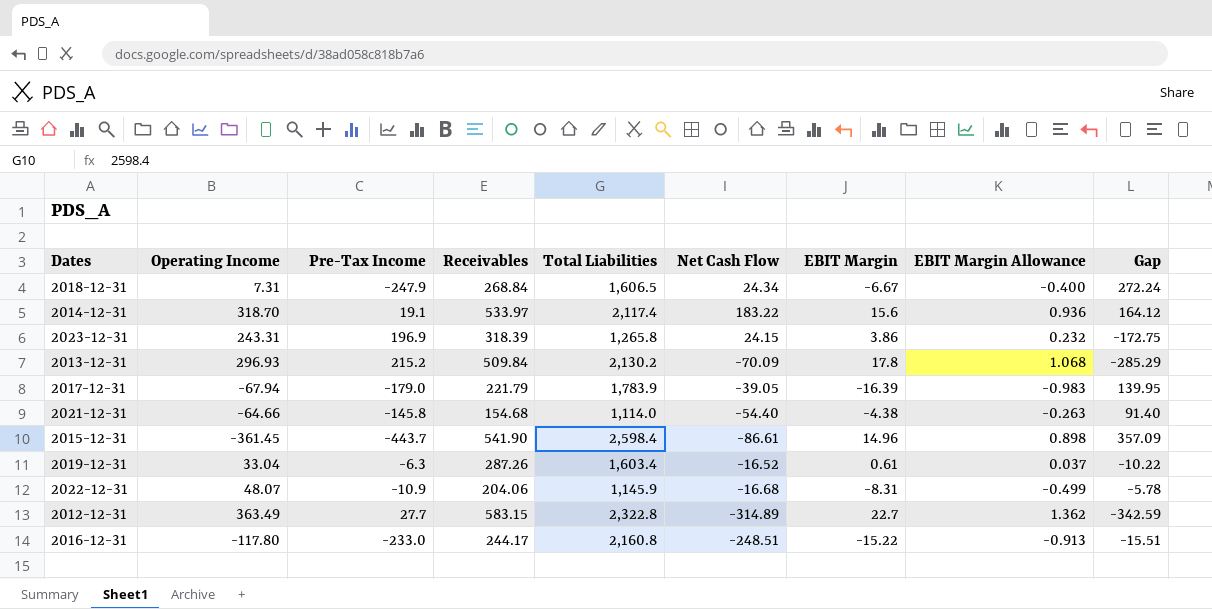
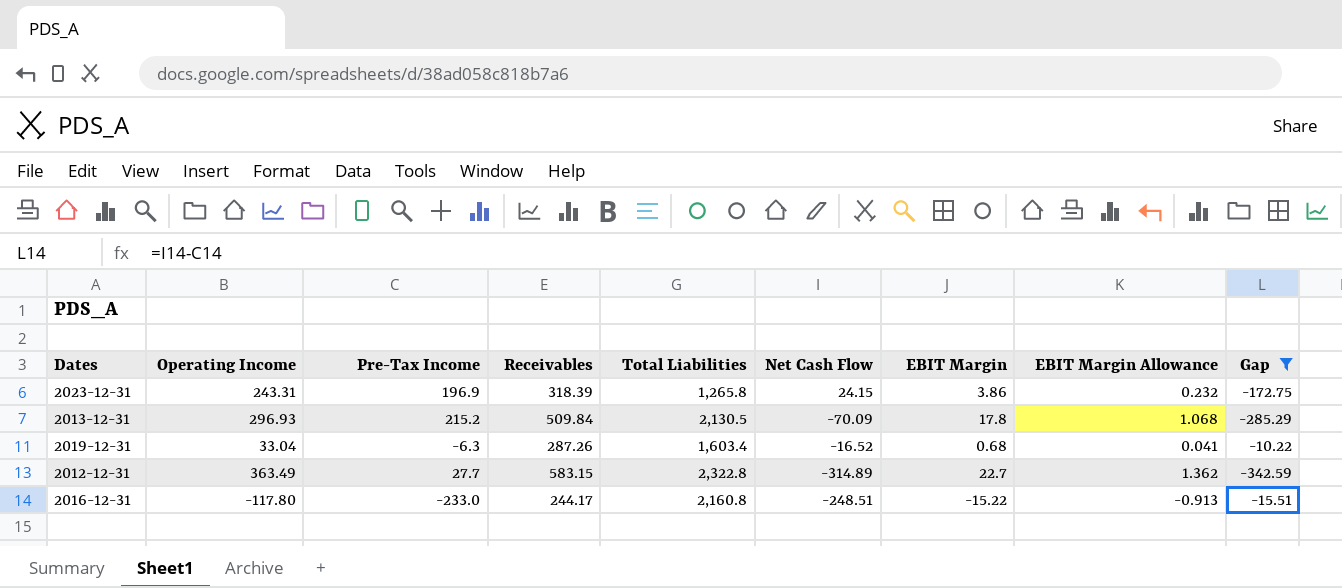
filter: none -> Gap <= -10.22
2013-12-31 | Total Liabilities: 2,130.2 -> 2,130.5
2019-12-31 | EBIT Margin: 0.61 -> 0.68
2019-12-31 | EBIT Margin Allowance: 0.037 -> 0.041

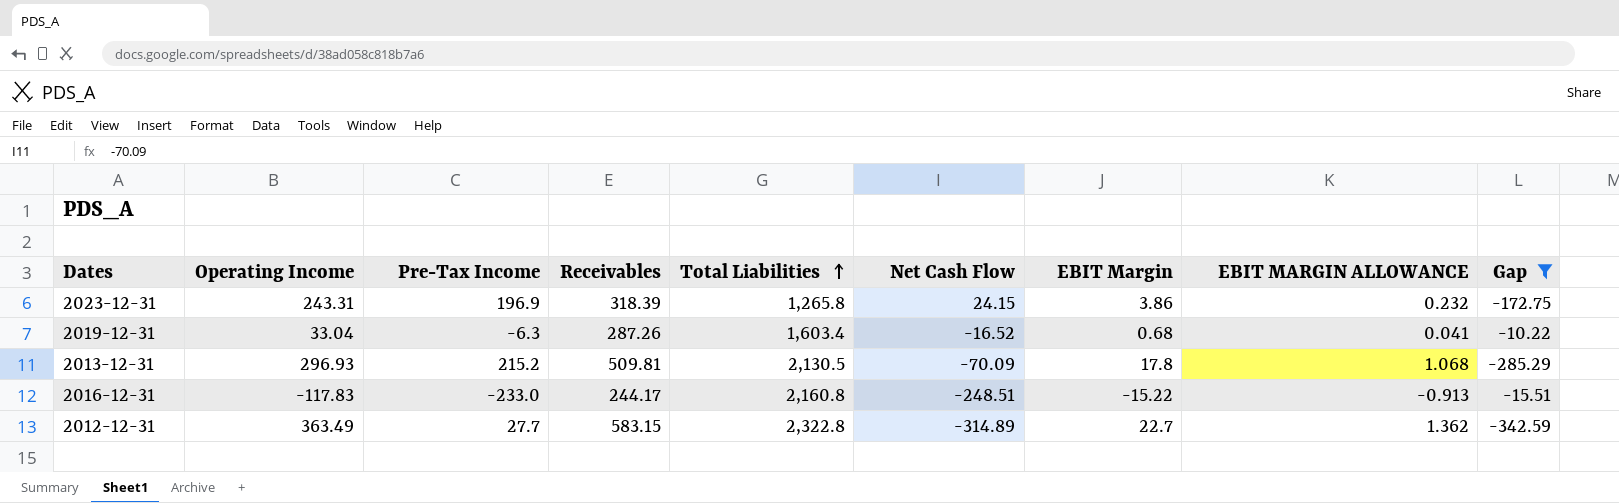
row order: none -> Total Liabilities ascending
column name: EBIT Margin Allowance -> EBIT MARGIN ALLOWANCE
2013-12-31 | Receivables: 509.84 -> 509.81
2016-12-31 | Operating Income: -117.80 -> -117.83

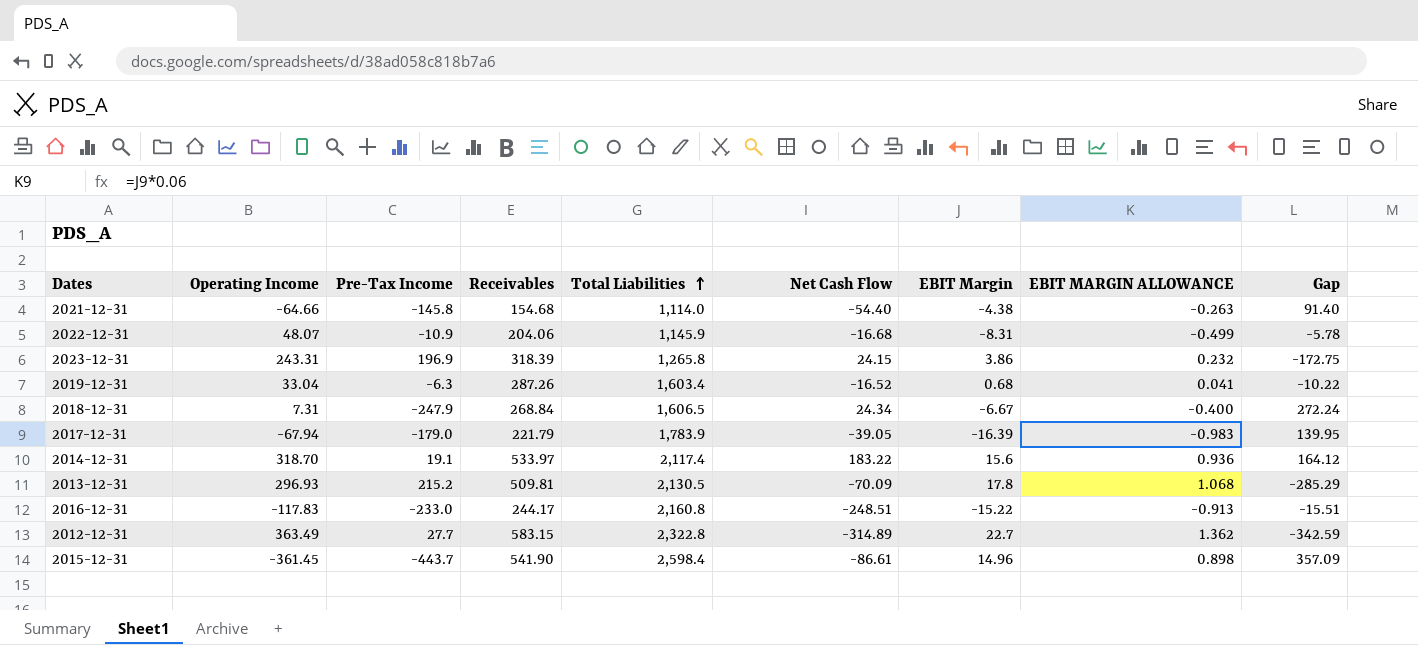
filter: Gap <= -10.22 -> none

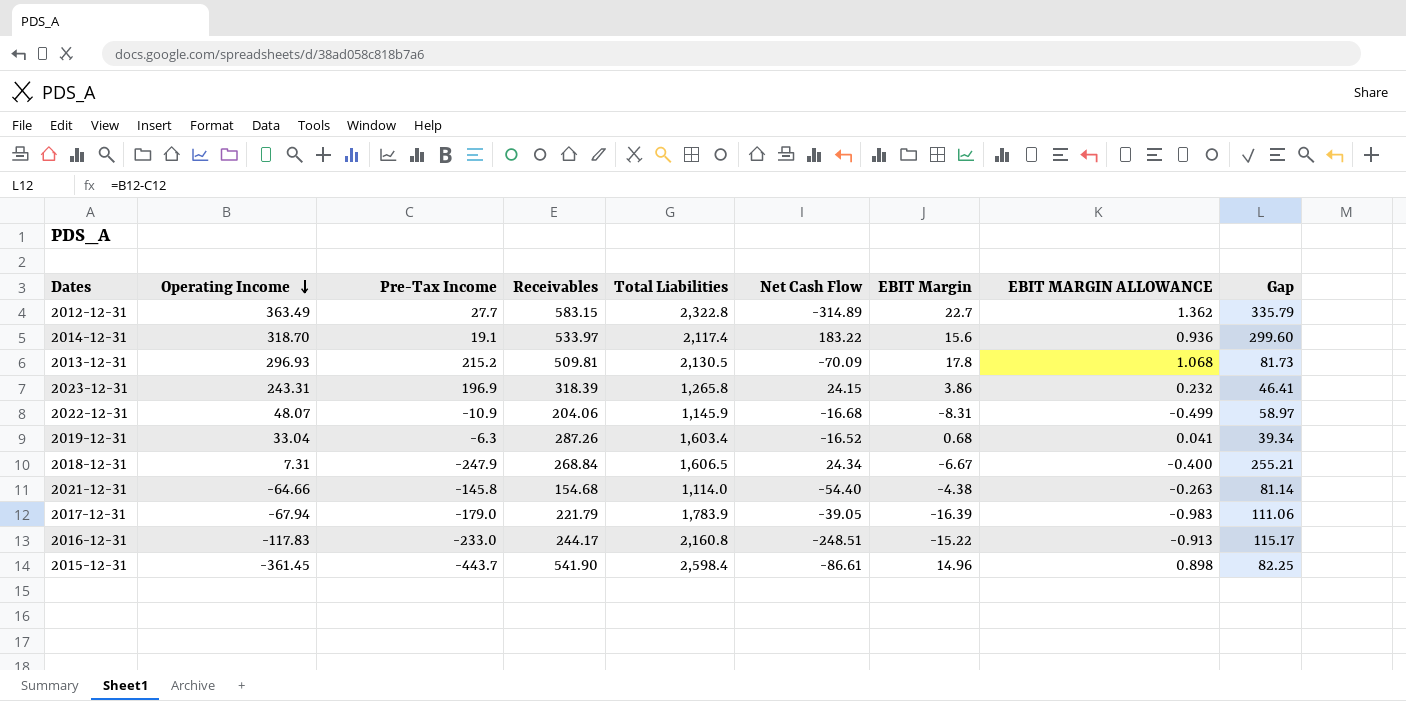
row order: Total Liabilities ascending -> Operating Income descending
column Gap | formula: [Net Cash Flow] - [Pre-Tax Income] -> [Operating Income] - [Pre-Tax Income]

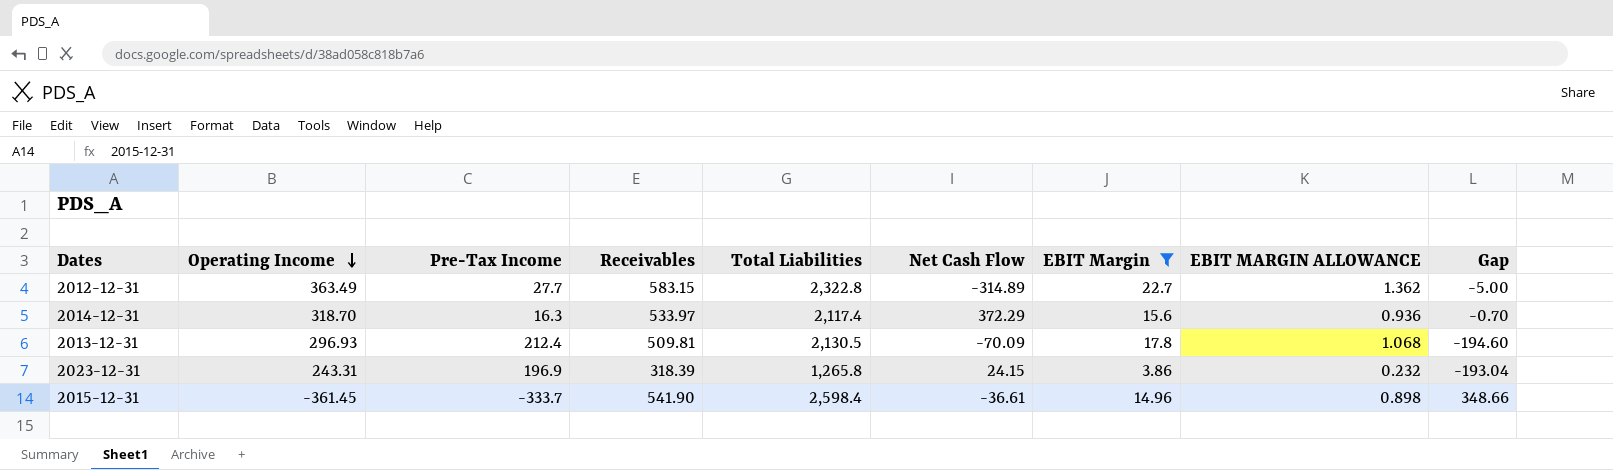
filter: none -> EBIT Margin >= 3.86
column Gap | formula: [Operating Income] - [Pre-Tax Income] -> [EBIT Margin] - [Pre-Tax Income]
2014-12-31 | Pre-Tax Income: 19.1 -> 16.3
2014-12-31 | Net Cash Flow: 183.22 -> 372.29
2013-12-31 | Pre-Tax Income: 215.2 -> 212.4
2015-12-31 | Pre-Tax Income: -443.7 -> -333.7
2015-12-31 | Net Cash Flow: -86.61 -> -36.61

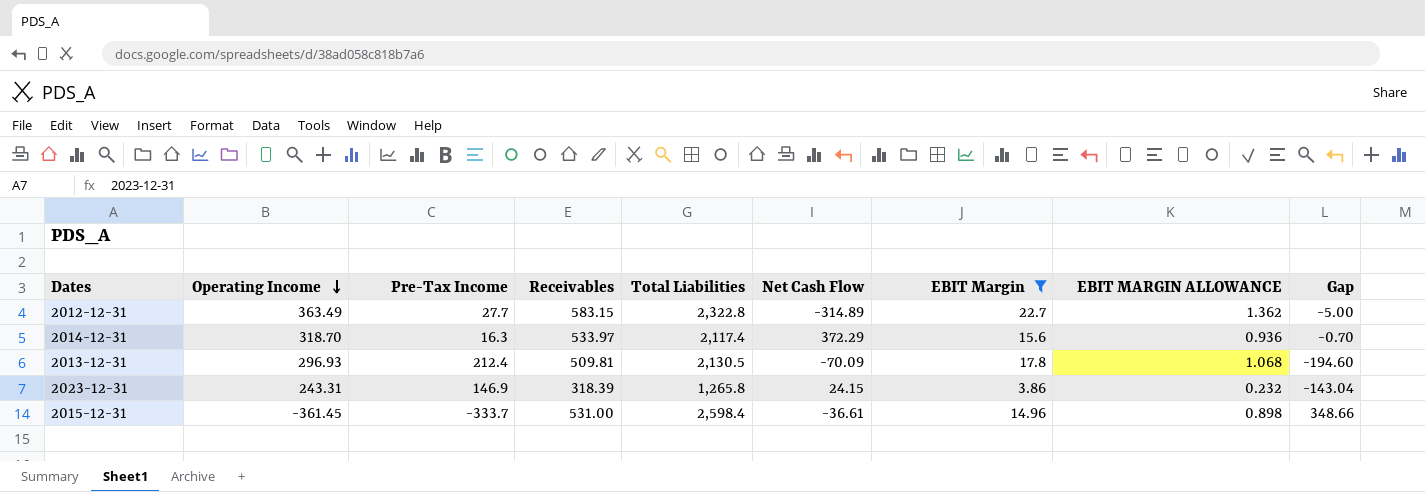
2023-12-31 | Pre-Tax Income: 196.9 -> 146.9
2023-12-31 | Gap: -193.04 -> -143.04
2015-12-31 | Receivables: 541.90 -> 531.00

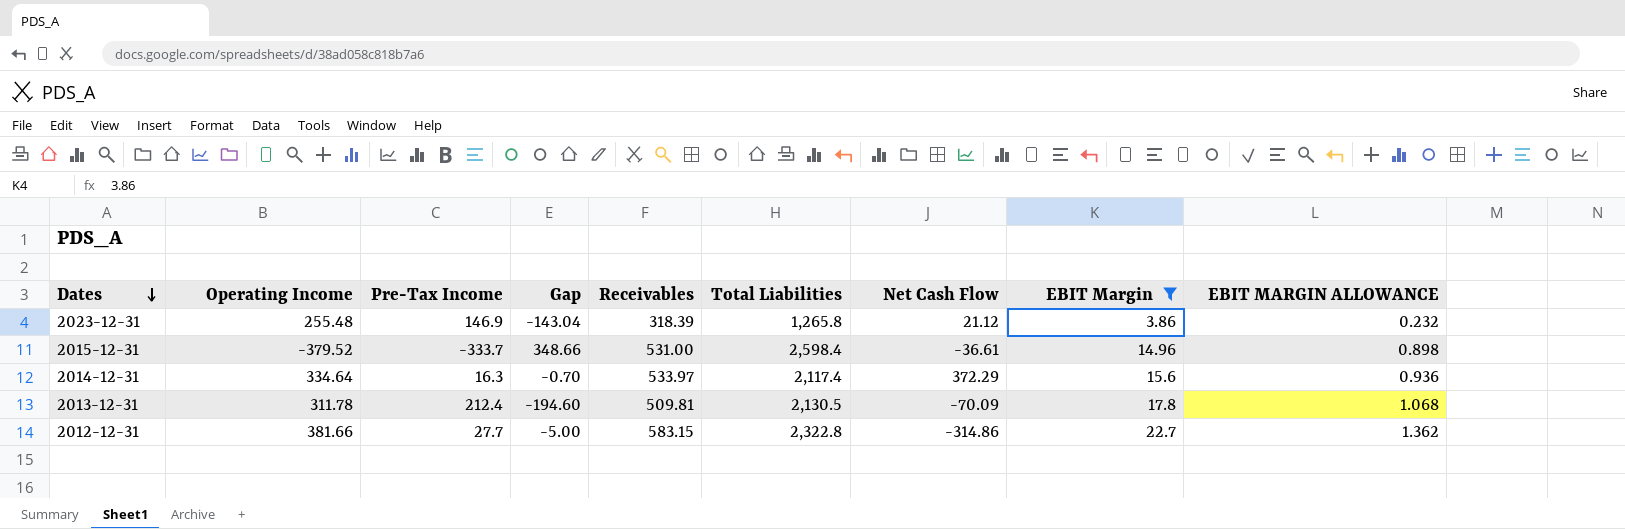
row order: Operating Income descending -> Dates descending
column Gap | position: 9 -> 4
2023-12-31 | Operating Income: 243.31 -> 255.48
2023-12-31 | Net Cash Flow: 24.15 -> 21.12
2015-12-31 | Operating Income: -361.45 -> -379.52
2014-12-31 | Operating Income: 318.70 -> 334.64
2013-12-31 | Operating Income: 296.93 -> 311.78
2012-12-31 | Operating Income: 363.49 -> 381.66
2012-12-31 | Net Cash Flow: -314.89 -> -314.86

